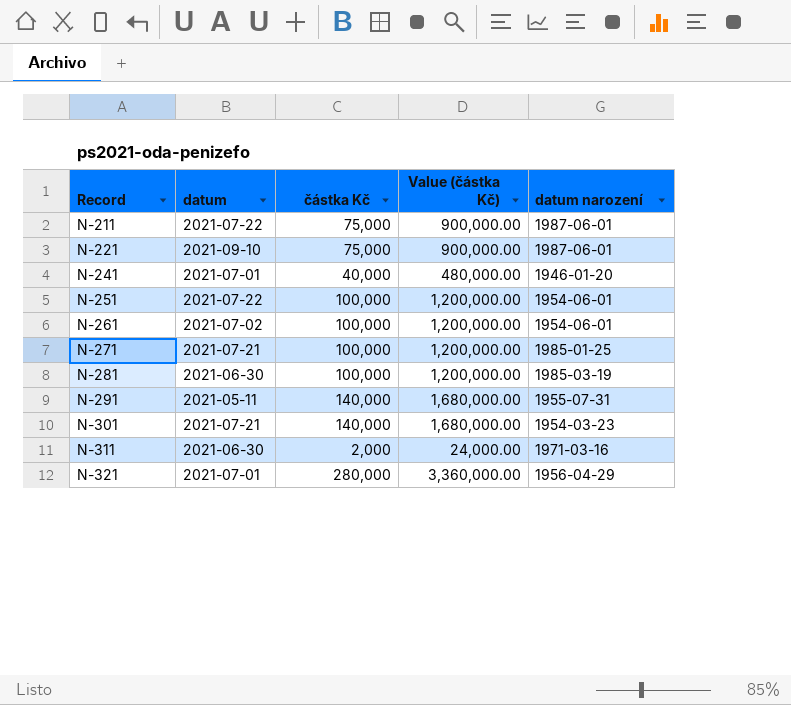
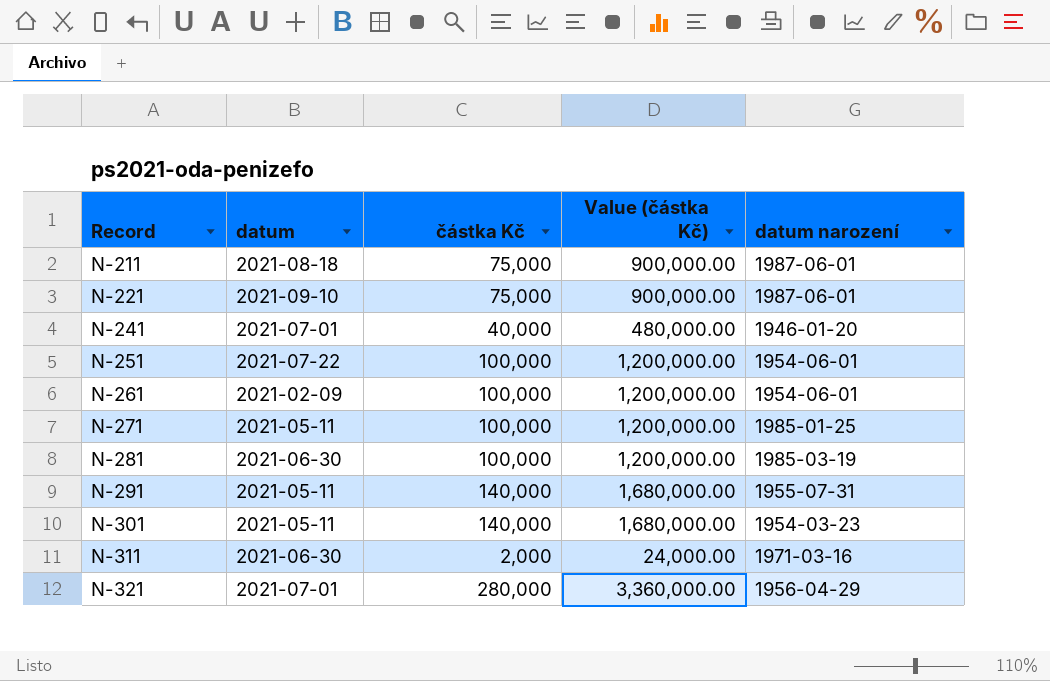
N-211 | datum: 2021-07-22 -> 2021-08-18
N-261 | datum: 2021-07-02 -> 2021-02-09
N-271 | datum: 2021-07-21 -> 2021-05-11
N-301 | datum: 2021-07-21 -> 2021-05-11

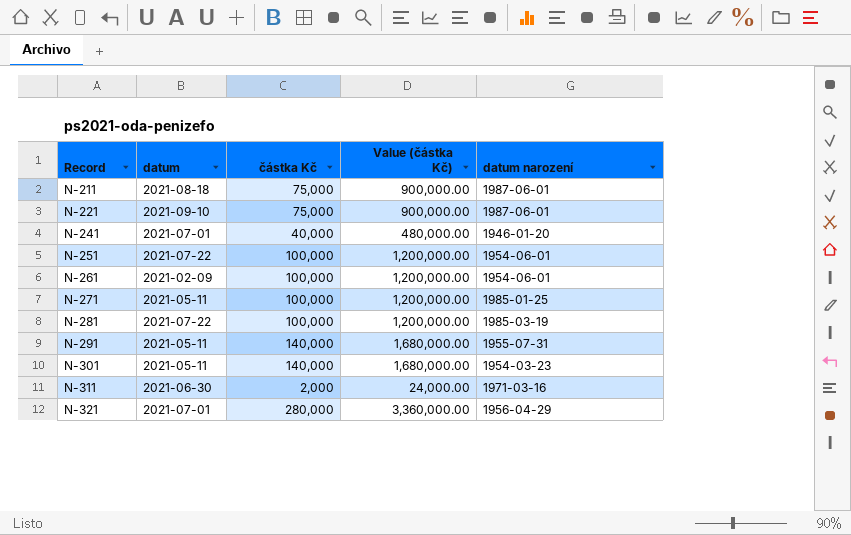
N-281 | datum: 2021-06-30 -> 2021-07-22

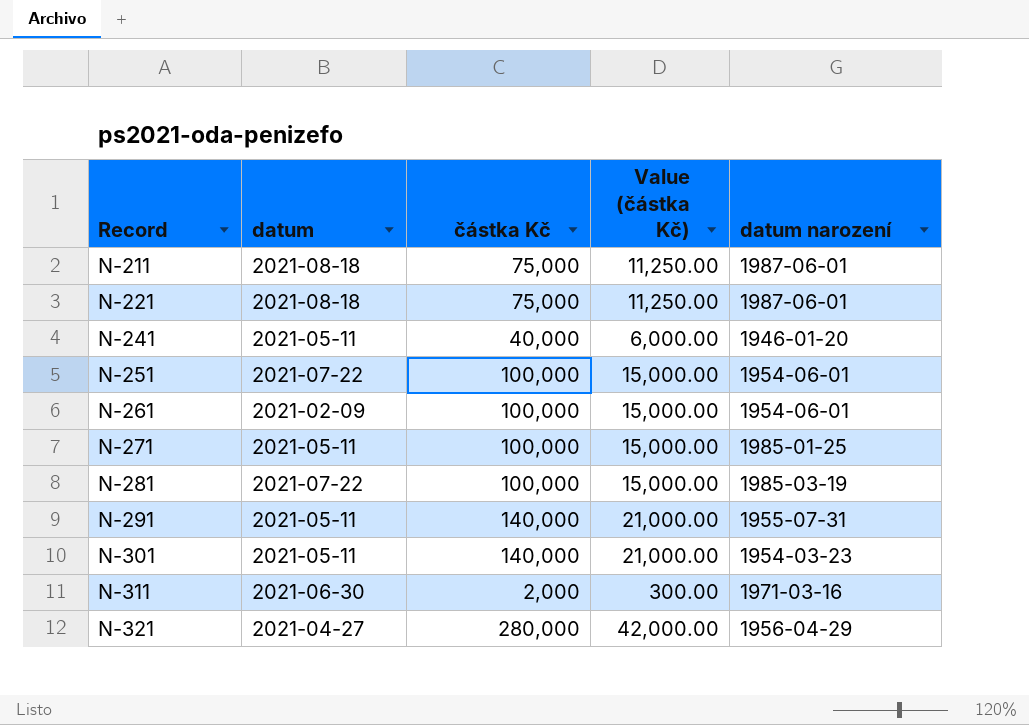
column Value (částka Kč) | formula: [částka Kč] * 12 -> [částka Kč] * 0.15
N-221 | datum: 2021-09-10 -> 2021-08-18
N-241 | datum: 2021-07-01 -> 2021-05-11
N-321 | datum: 2021-07-01 -> 2021-04-27

